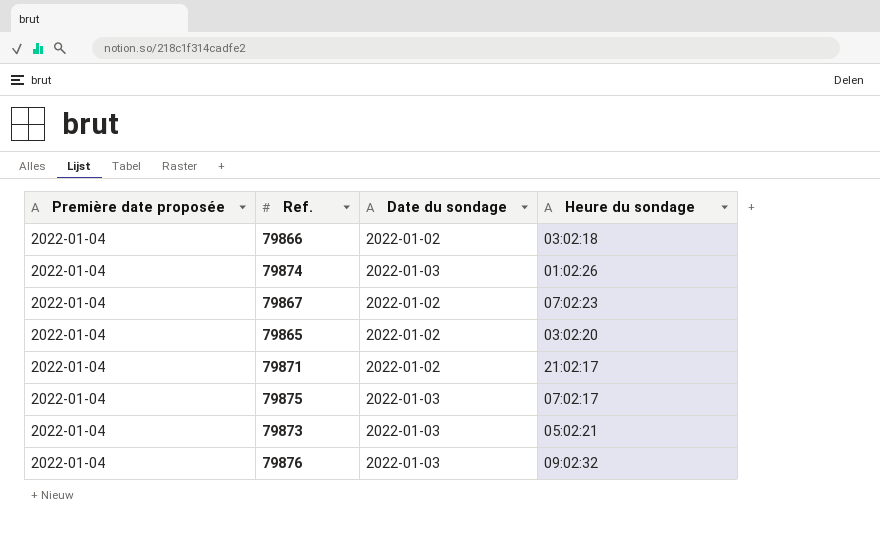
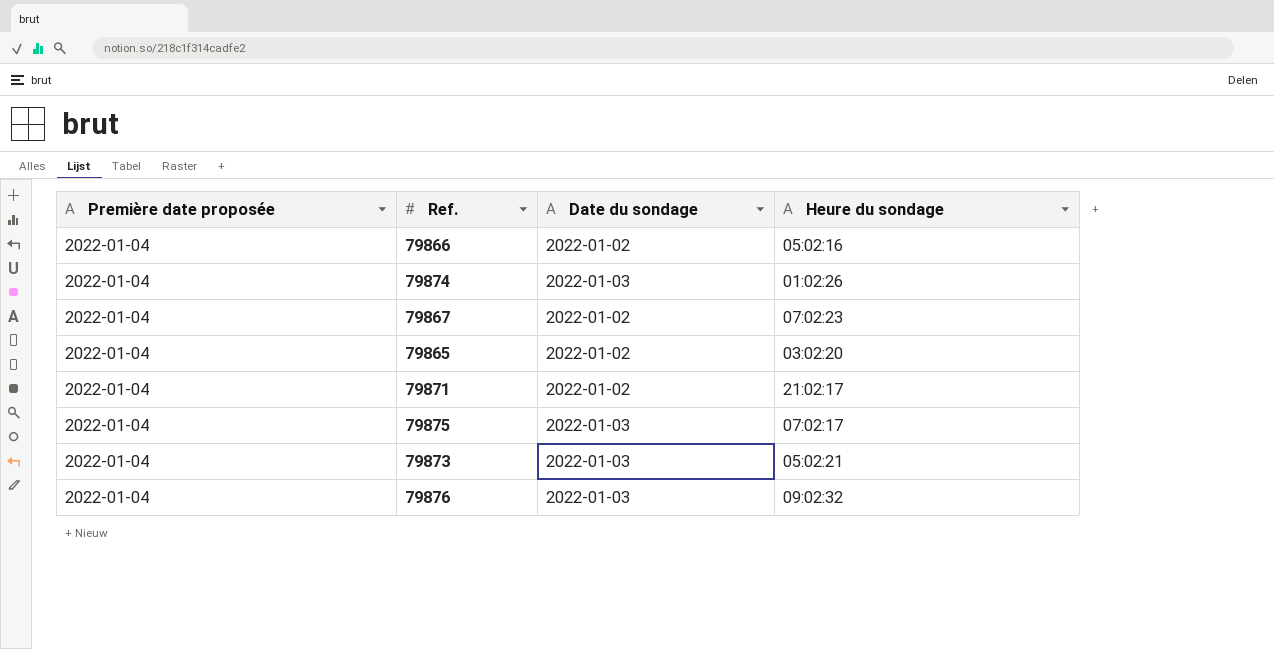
79866 | Heure du sondage: 03:02:18 -> 05:02:16

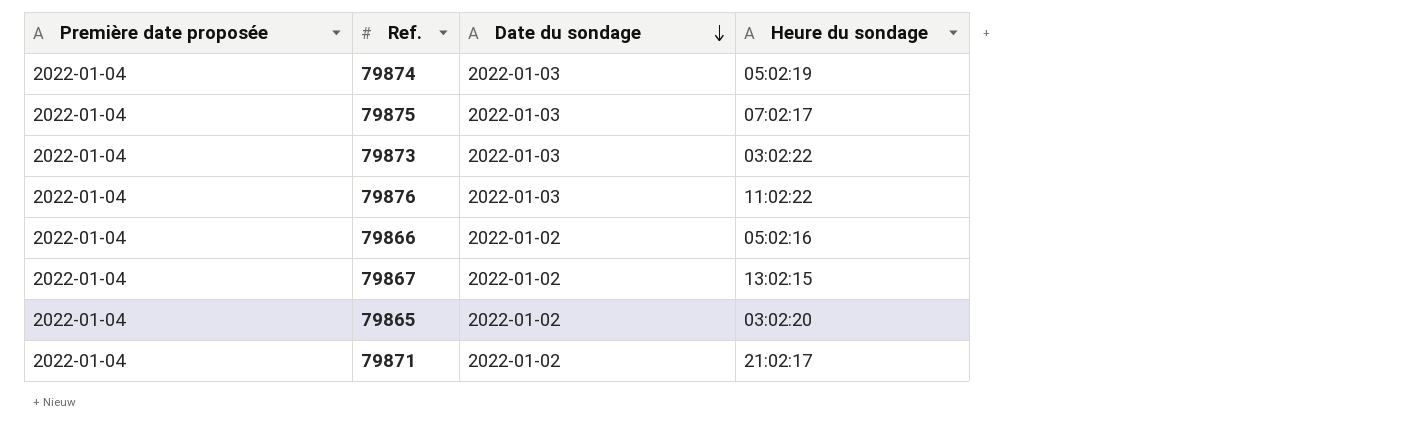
row order: none -> Date du sondage descending
79874 | Heure du sondage: 01:02:26 -> 05:02:19
79873 | Heure du sondage: 05:02:21 -> 03:02:22
79876 | Heure du sondage: 09:02:32 -> 11:02:22
79867 | Heure du sondage: 07:02:23 -> 13:02:15

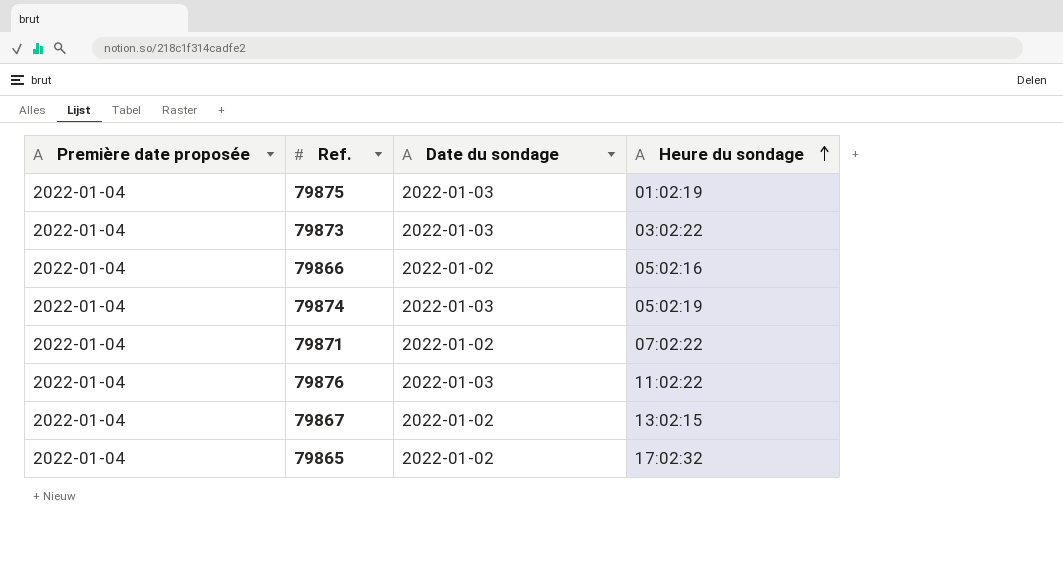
row order: Date du sondage descending -> Heure du sondage ascending
79875 | Heure du sondage: 07:02:17 -> 01:02:19
79871 | Heure du sondage: 21:02:17 -> 07:02:22
79865 | Heure du sondage: 03:02:20 -> 17:02:32

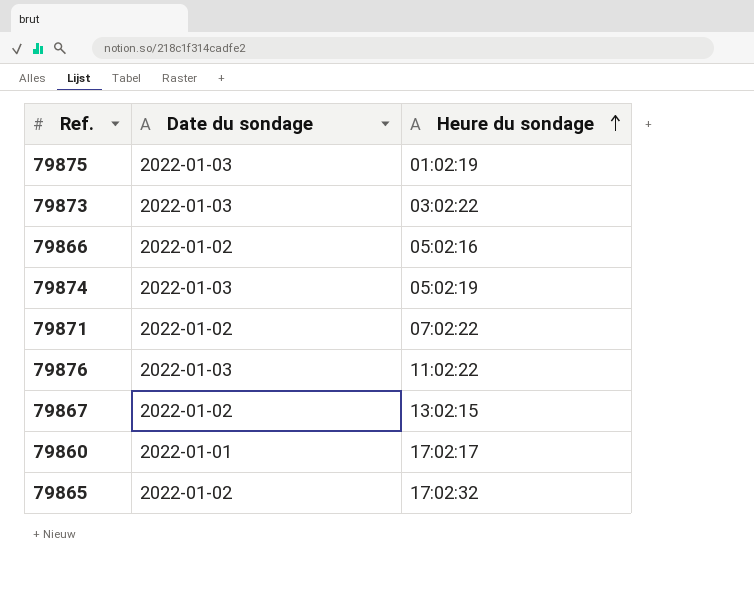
column Première date proposée | position: 1 -> none
row 79860: none -> 2022-01-01 | 17:02:17

